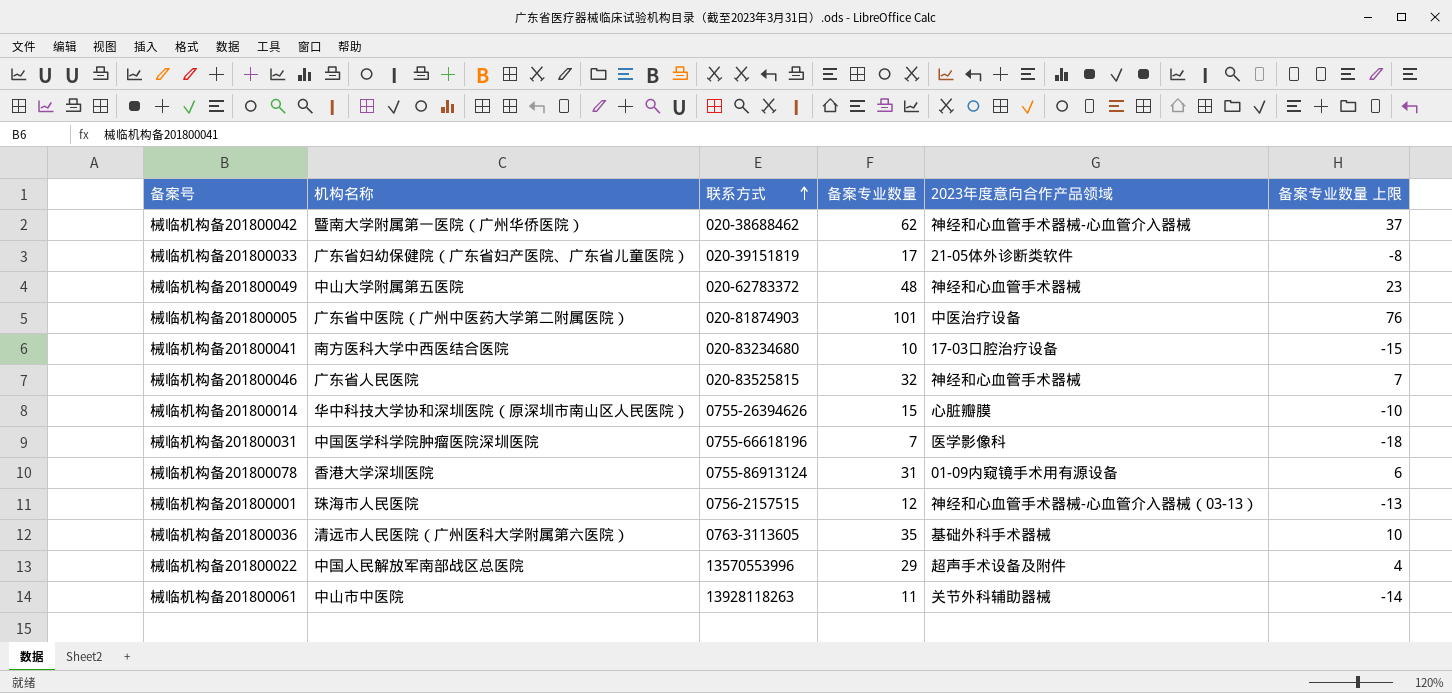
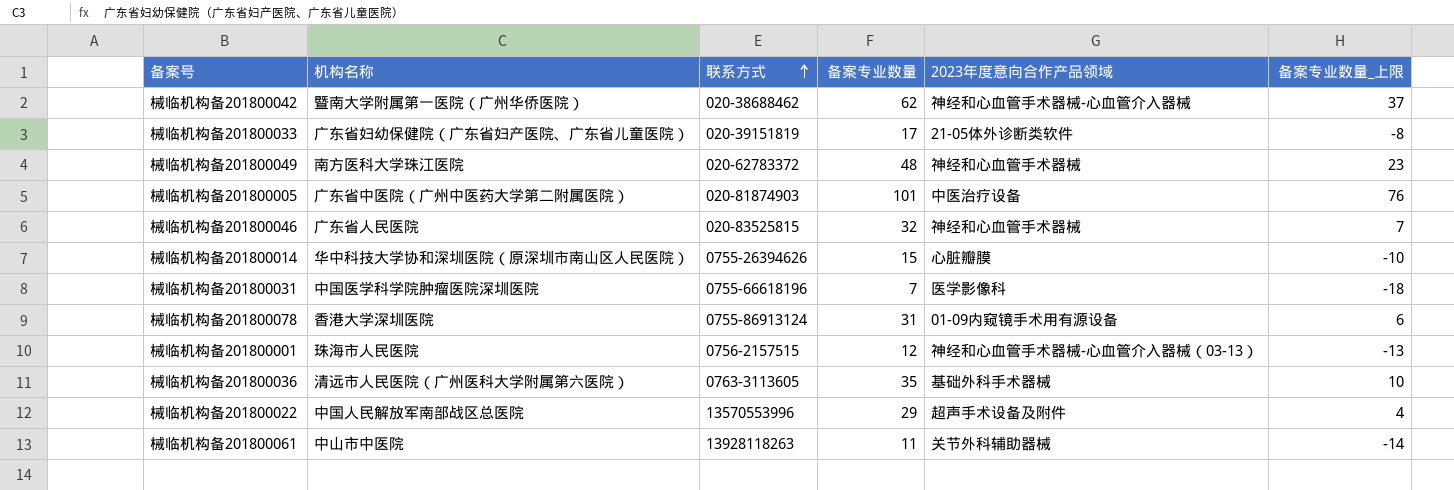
column name: 备案专业数量 上限 -> 备案专业数量_上限
row 械临机构备201800041: 南方医科大学中西医结合医院 | 020-83234680 | 10 | 17-03口腔治疗设备 | -15 -> none
械临机构备201800049 | 机构名称: 中山大学附属第五医院 -> 南方医科大学珠江医院

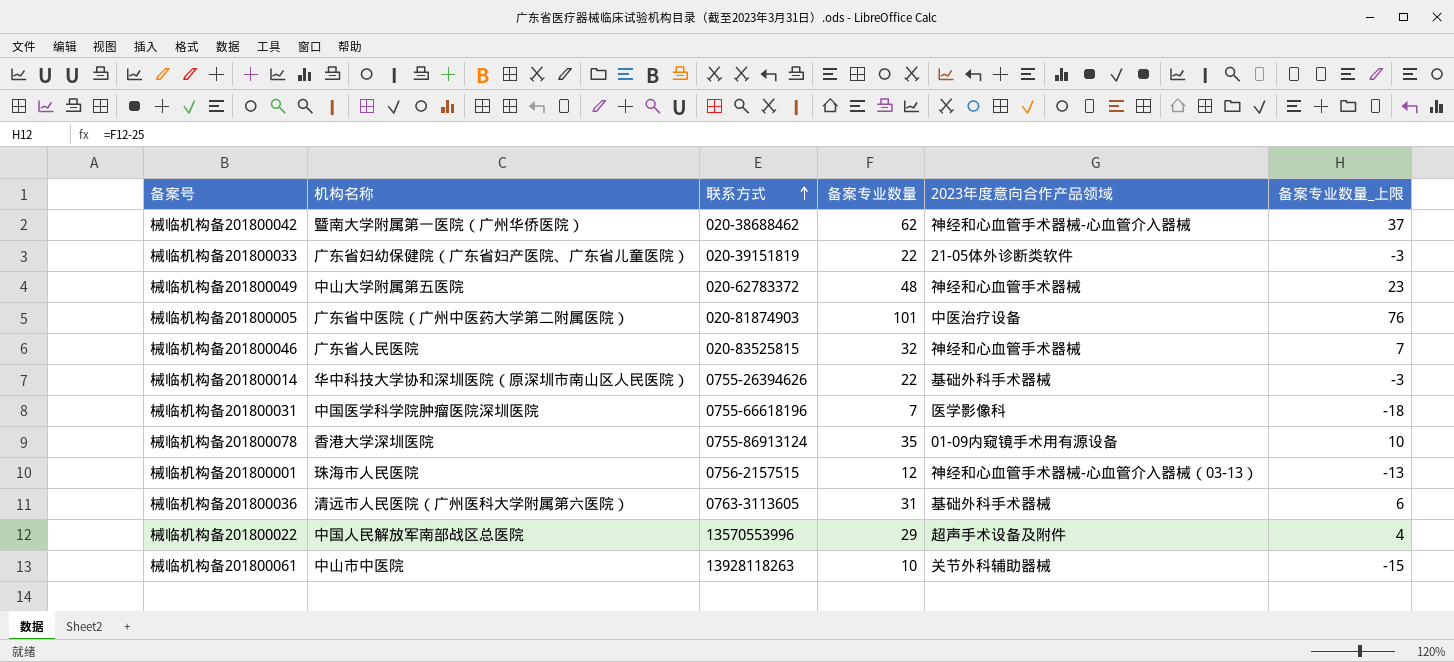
械临机构备201800033 | 备案专业数量: 17 -> 22
械临机构备201800033 | 备案专业数量_上限: -8 -> -3
械临机构备201800049 | 机构名称: 南方医科大学珠江医院 -> 中山大学附属第五医院
械临机构备201800014 | 备案专业数量: 15 -> 22
械临机构备201800014 | 2023年度意向合作产品领域: 心脏瓣膜 -> 基础外科手术器械
械临机构备201800014 | 备案专业数量_上限: -10 -> -3
械临机构备201800078 | 备案专业数量: 31 -> 35
械临机构备201800078 | 备案专业数量_上限: 6 -> 10
械临机构备201800036 | 备案专业数量: 35 -> 31
械临机构备201800036 | 备案专业数量_上限: 10 -> 6
械临机构备201800061 | 备案专业数量: 11 -> 10
械临机构备201800061 | 备案专业数量_上限: -14 -> -15

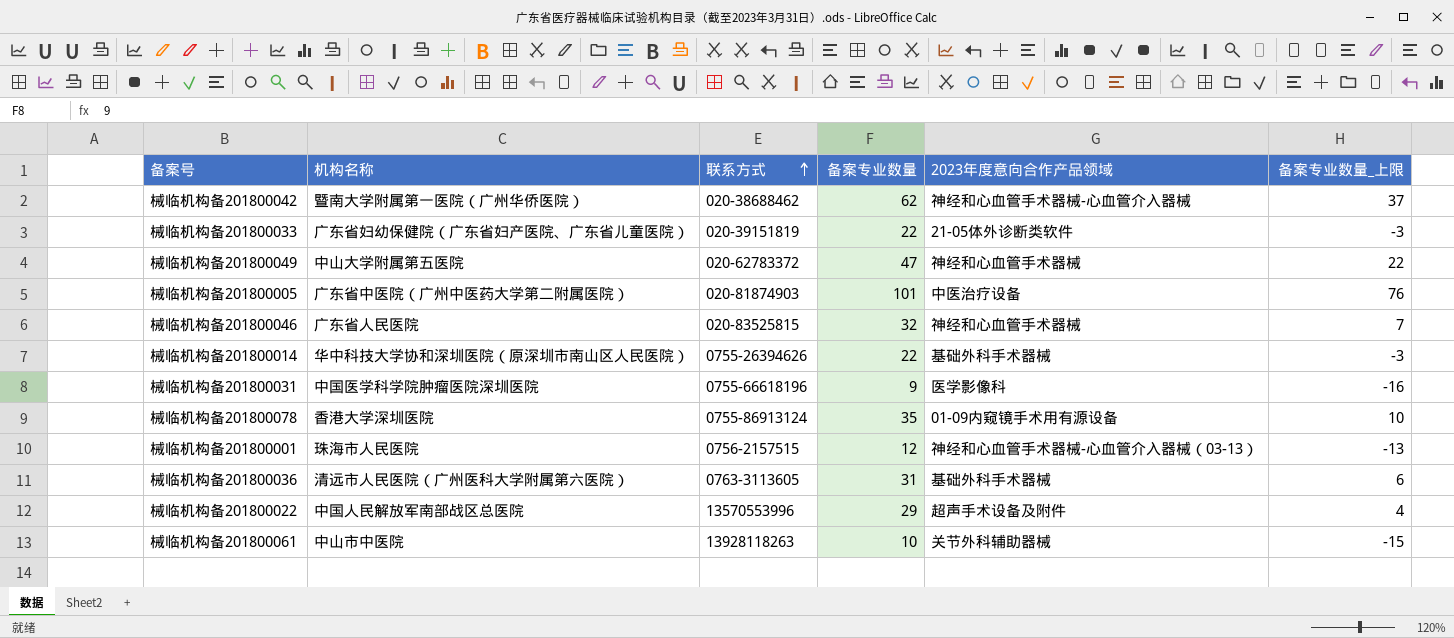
械临机构备201800049 | 备案专业数量: 48 -> 47
械临机构备201800049 | 备案专业数量_上限: 23 -> 22
械临机构备201800031 | 备案专业数量: 7 -> 9
械临机构备201800031 | 备案专业数量_上限: -18 -> -16

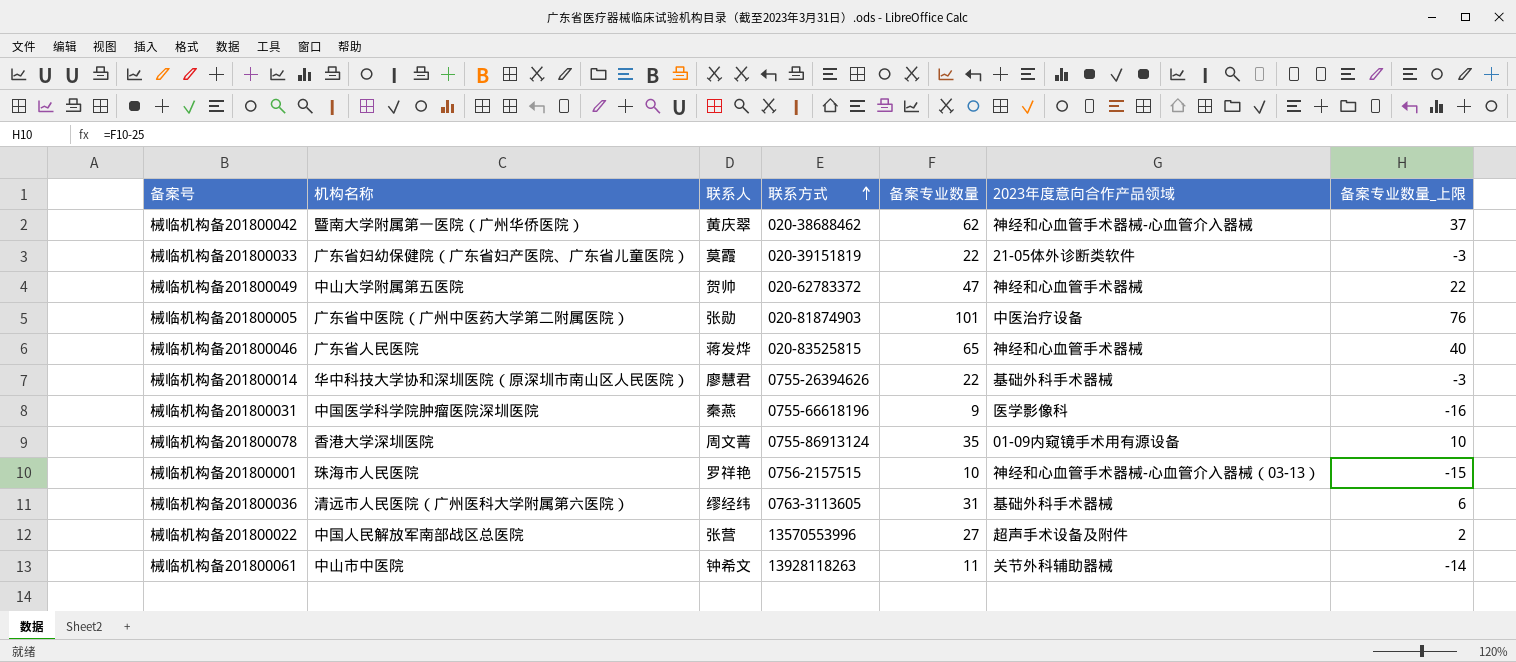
column 联系人 | position: none -> 3
械临机构备201800046 | 备案专业数量: 32 -> 65
械临机构备201800046 | 备案专业数量_上限: 7 -> 40
械临机构备201800001 | 备案专业数量: 12 -> 10
械临机构备201800001 | 备案专业数量_上限: -13 -> -15
械临机构备201800022 | 备案专业数量: 29 -> 27
械临机构备201800022 | 备案专业数量_上限: 4 -> 2
械临机构备201800061 | 备案专业数量: 10 -> 11
械临机构备201800061 | 备案专业数量_上限: -15 -> -14

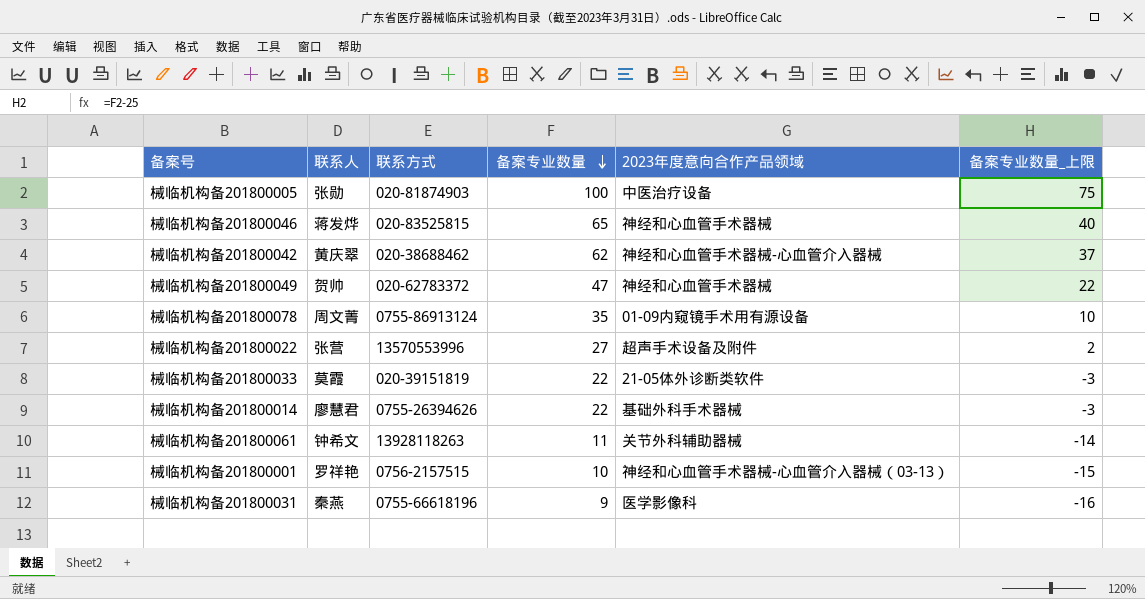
row order: 联系方式 ascending -> 备案专业数量 descending
column 机构名称 | position: 2 -> none
row 械临机构备201800036: 清远市人民医院（广州医科大学附属第六医院） | 缪经纬 | 0763-3113605 | 31 | 基础外科手术器械 | 6 -> none
械临机构备201800005 | 备案专业数量: 101 -> 100
械临机构备201800005 | 备案专业数量_上限: 76 -> 75

